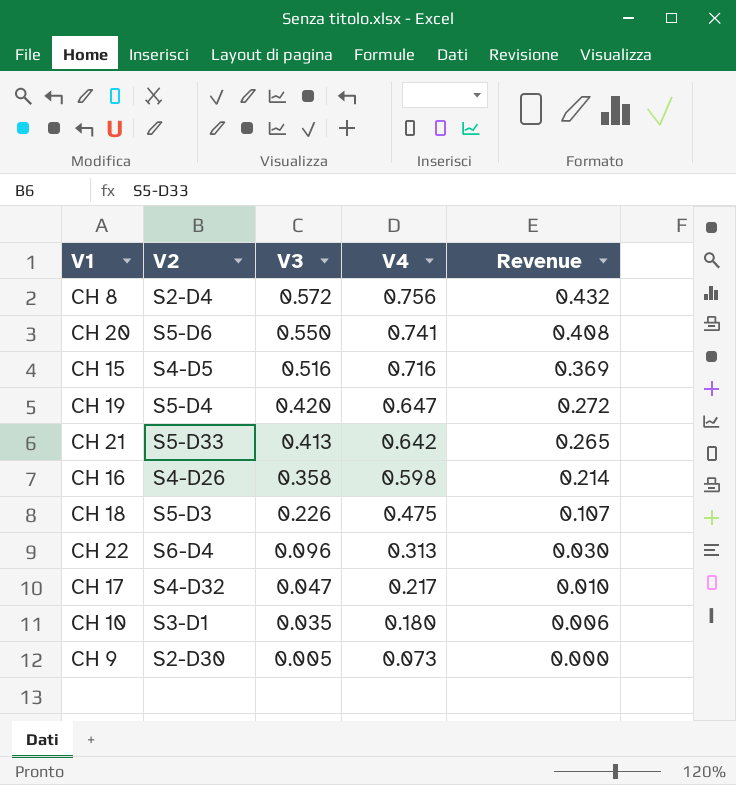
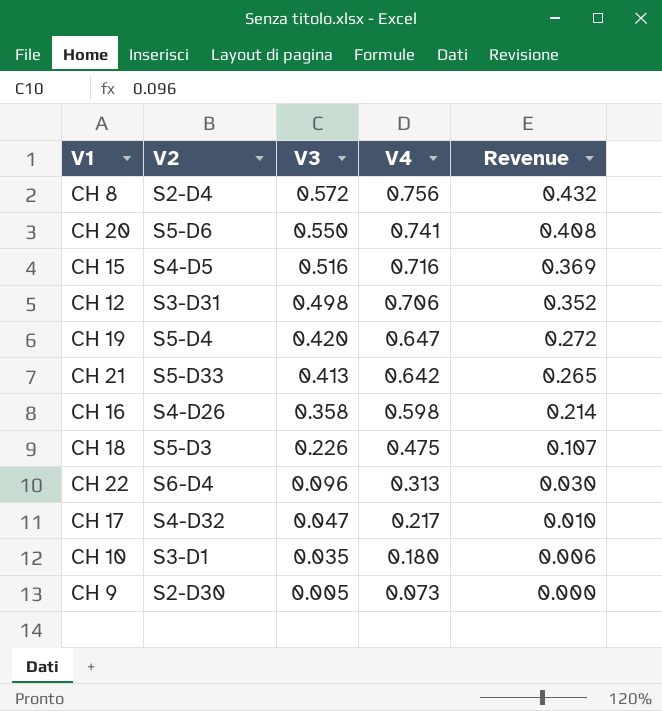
row CH 12: none -> S3-D31 | 0.498 | 0.706 | 0.352

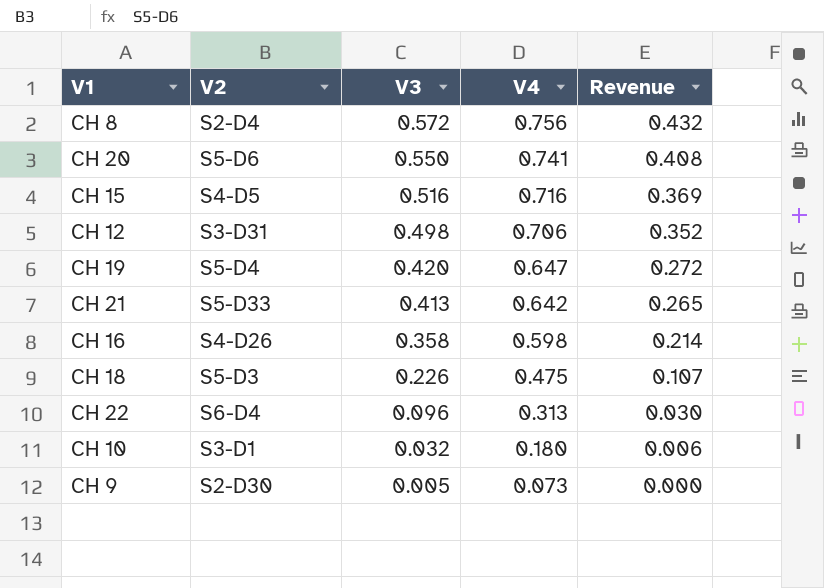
row CH 17: S4-D32 | 0.047 | 0.217 | 0.010 -> none
CH 10 | V3: 0.035 -> 0.032

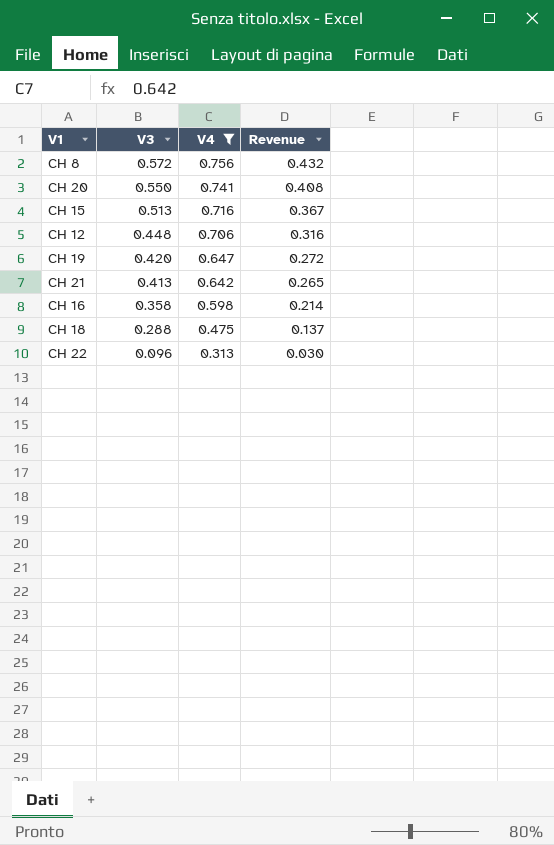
filter: none -> V4 >= 0.313
column V2 | position: 2 -> none
CH 15 | V3: 0.516 -> 0.513
CH 15 | Revenue: 0.369 -> 0.367
CH 12 | V3: 0.498 -> 0.448
CH 12 | Revenue: 0.352 -> 0.316
CH 18 | V3: 0.226 -> 0.288
CH 18 | Revenue: 0.107 -> 0.137

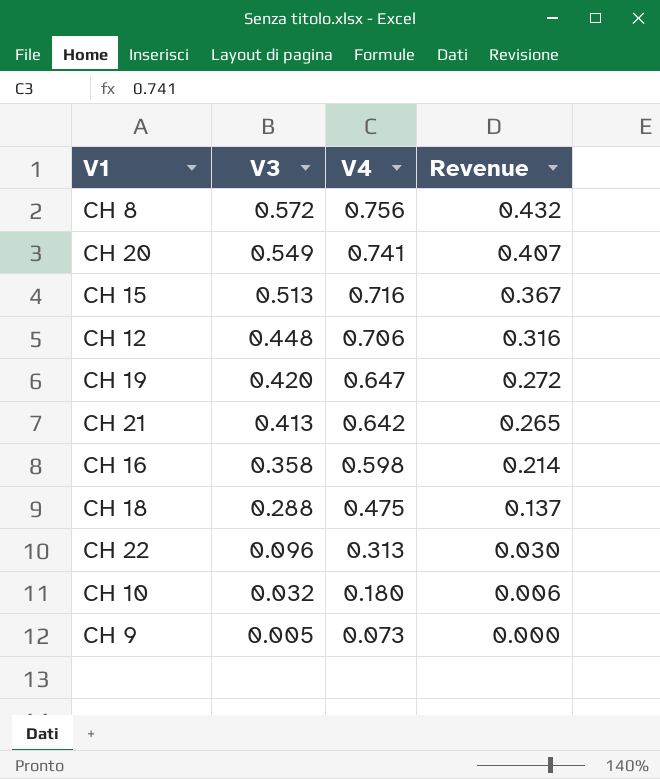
filter: V4 >= 0.313 -> none
CH 20 | V3: 0.550 -> 0.549
CH 20 | Revenue: 0.408 -> 0.407

